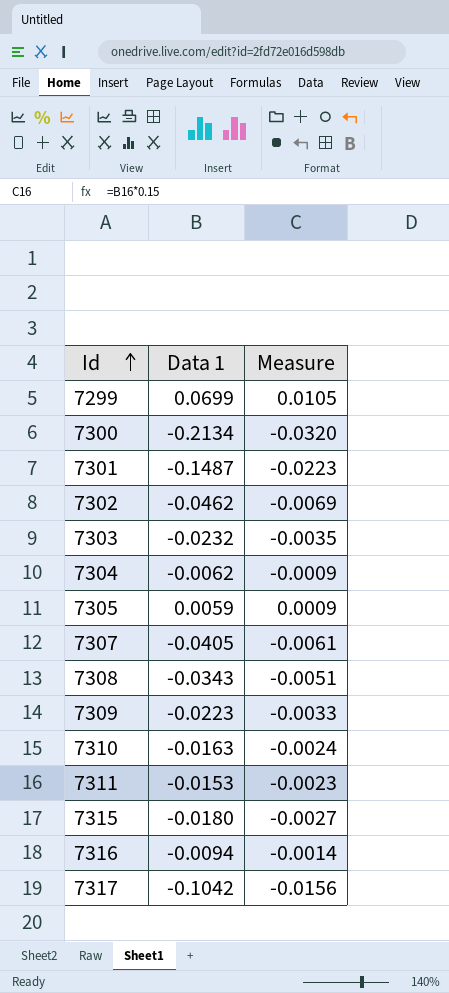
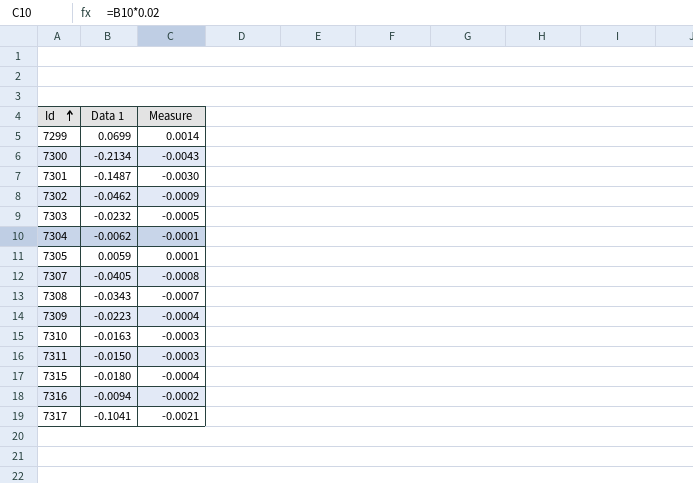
column Measure | formula: [Data 1] * 0.15 -> [Data 1] * 0.02
7311 | Data 1: -0.0153 -> -0.0150
7317 | Data 1: -0.1042 -> -0.1041

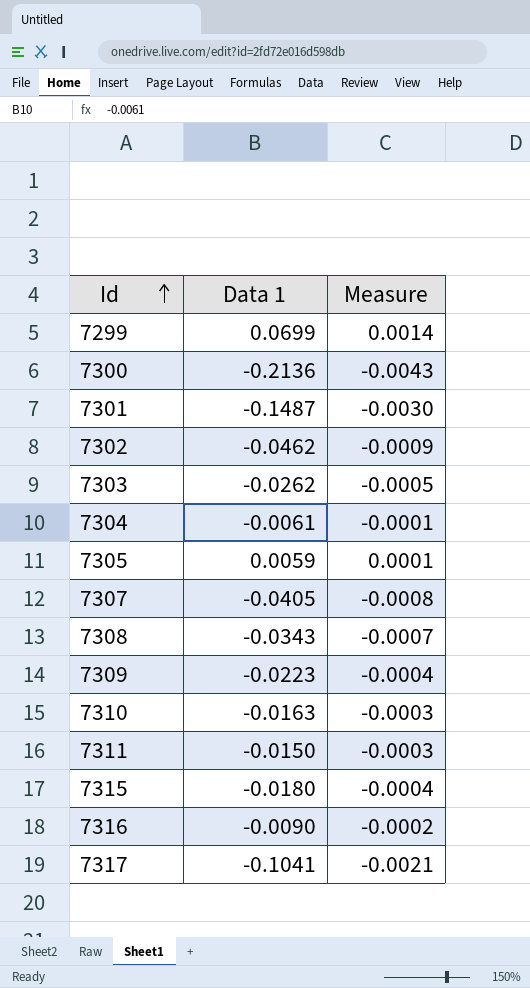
7300 | Data 1: -0.2134 -> -0.2136
7303 | Data 1: -0.0232 -> -0.0262
7304 | Data 1: -0.0062 -> -0.0061
7316 | Data 1: -0.0094 -> -0.0090

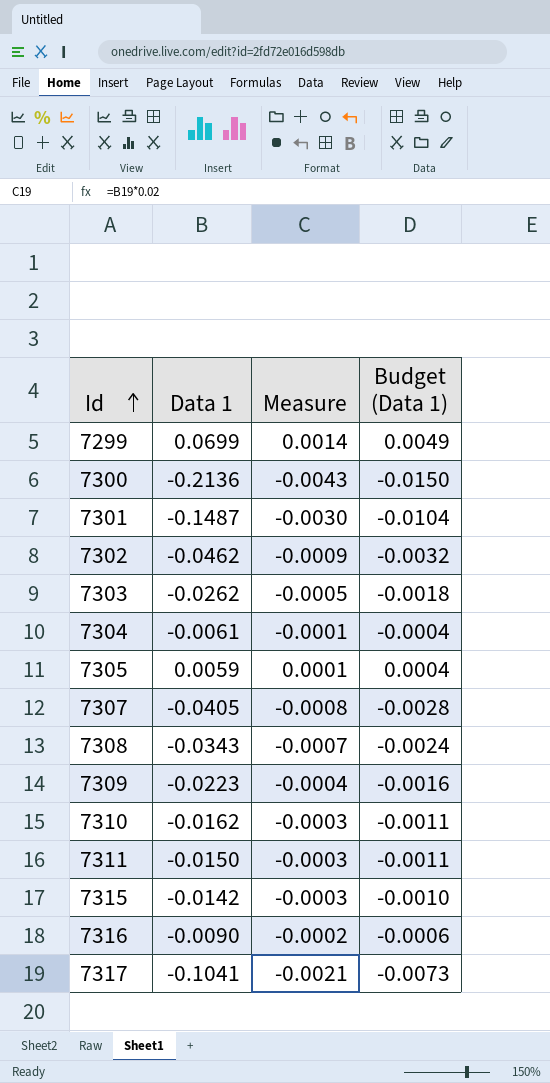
column Budget (Data 1) | formula: none -> [Data 1] * 0.07
7310 | Data 1: -0.0163 -> -0.0162
7315 | Data 1: -0.0180 -> -0.0142
7315 | Measure: -0.0004 -> -0.0003

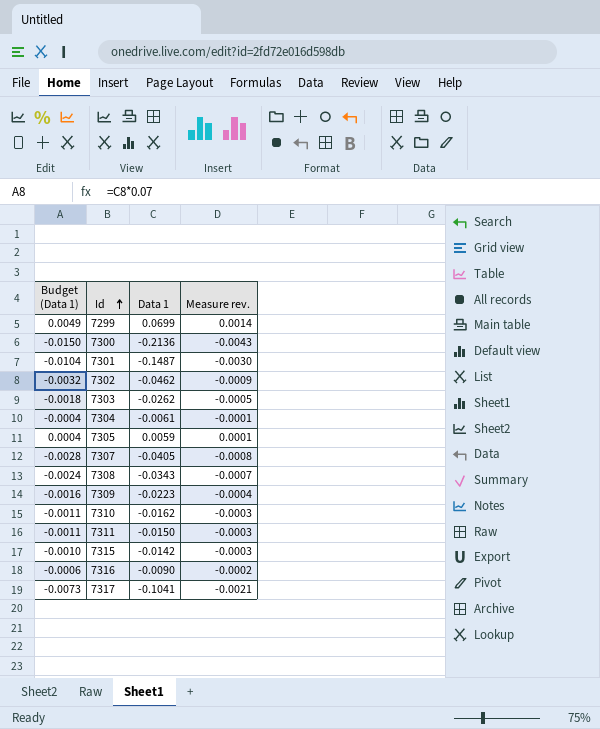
column Budget (Data 1) | position: 4 -> 1
column name: Measure -> Measure rev.

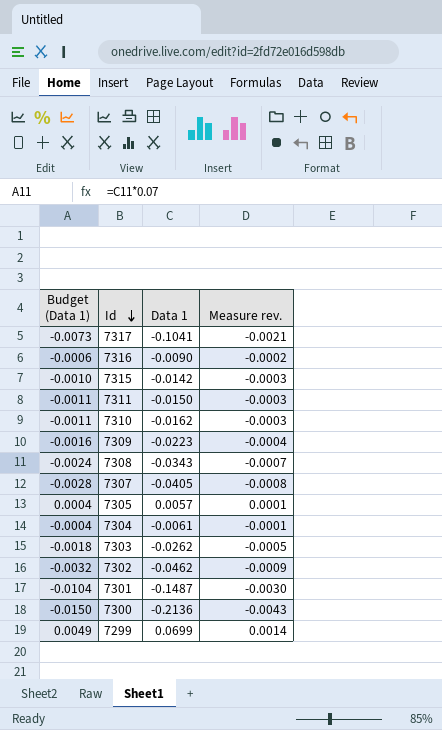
row order: Id ascending -> Id descending
7305 | Data 1: 0.0059 -> 0.0057

